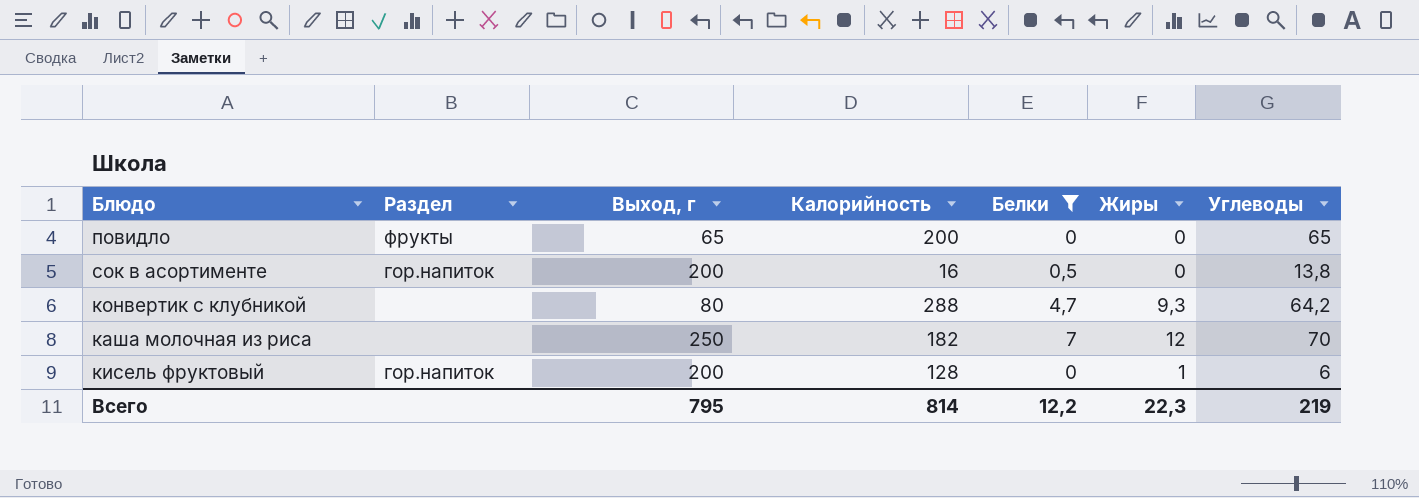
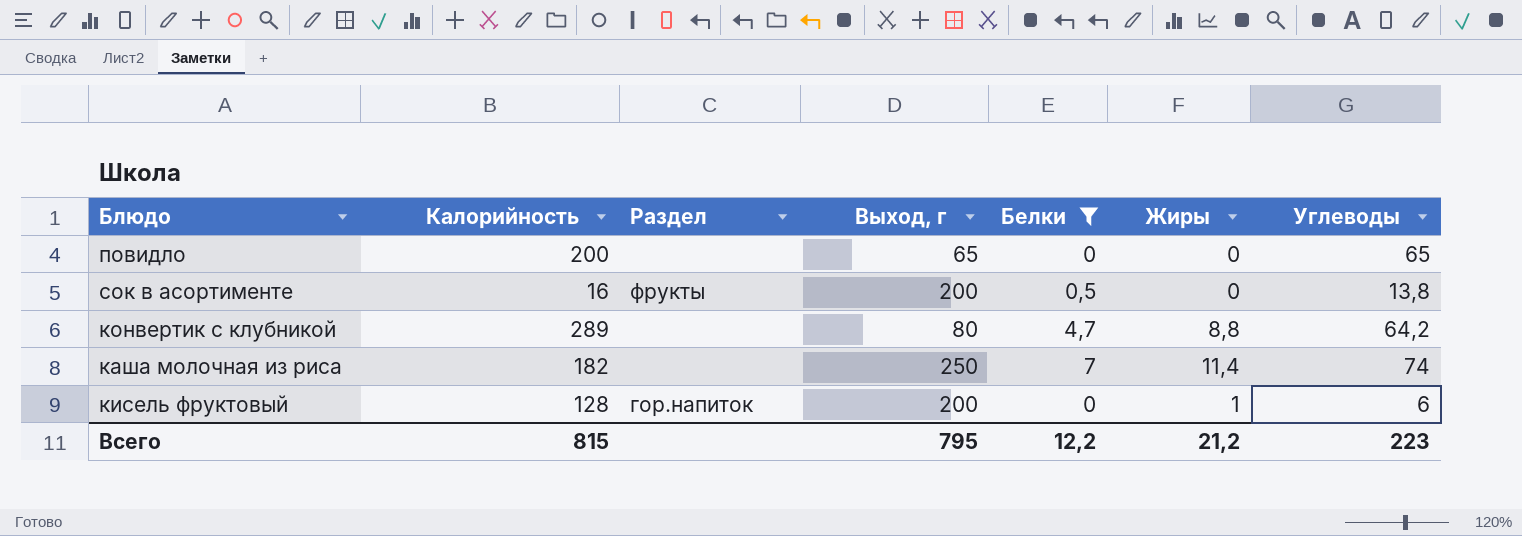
column Калорийность | position: 4 -> 2
повидло | Раздел: фрукты -> none
сок в асортименте | Раздел: гор.напиток -> фрукты
конвертик с клубникой | Калорийность: 288 -> 289
конвертик с клубникой | Жиры: 9,3 -> 8,8
каша молочная из риса | Жиры: 12 -> 11,4
каша молочная из риса | Углеводы: 70 -> 74
Всего | Калорийность: 814 -> 815
Всего | Жиры: 22,3 -> 21,2
Всего | Углеводы: 219 -> 223

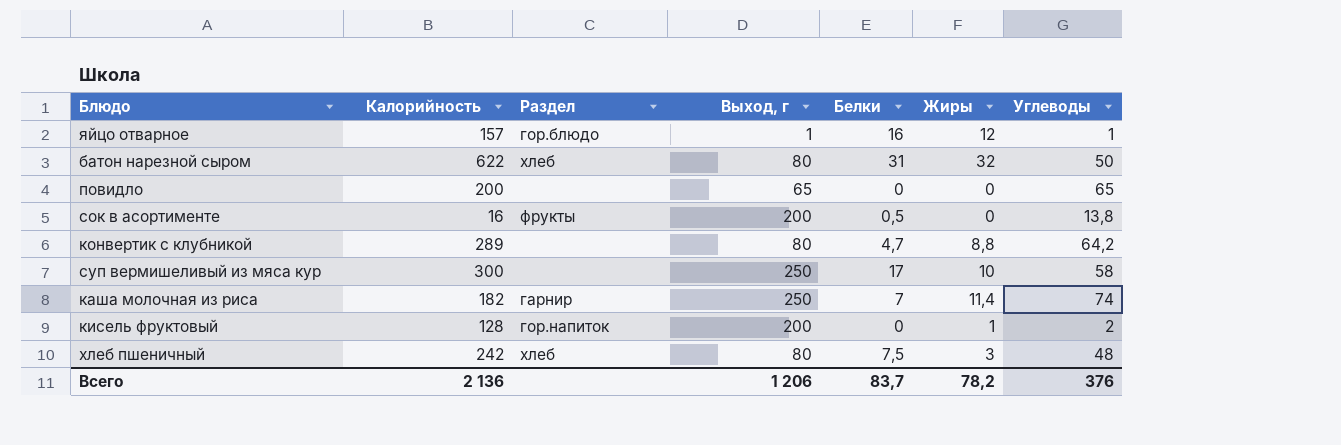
filter: Белки <= 7 -> none
каша молочная из риса | Раздел: none -> гарнир
кисель фруктовый | Углеводы: 6 -> 2
Всего | Калорийность: 815 -> 2 136
Всего | Выход, г: 795 -> 1 206
Всего | Белки: 12,2 -> 83,7
Всего | Жиры: 21,2 -> 78,2
Всего | Углеводы: 223 -> 376

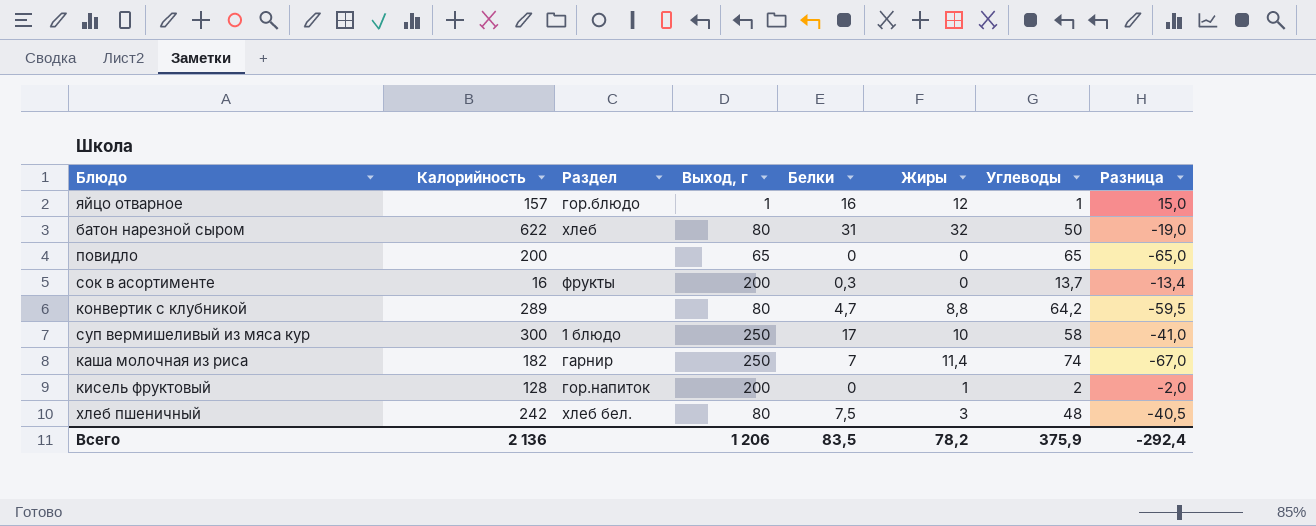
column Разница | formula: none -> [Белки] - [Углеводы]
сок в асортименте | Белки: 0,5 -> 0,3
сок в асортименте | Углеводы: 13,8 -> 13,7
суп вермишеливый из мяса кур | Раздел: none -> 1 блюдо
хлеб пшеничный | Раздел: хлеб -> хлеб бел.
Всего | Белки: 83,7 -> 83,5
Всего | Углеводы: 376 -> 375,9

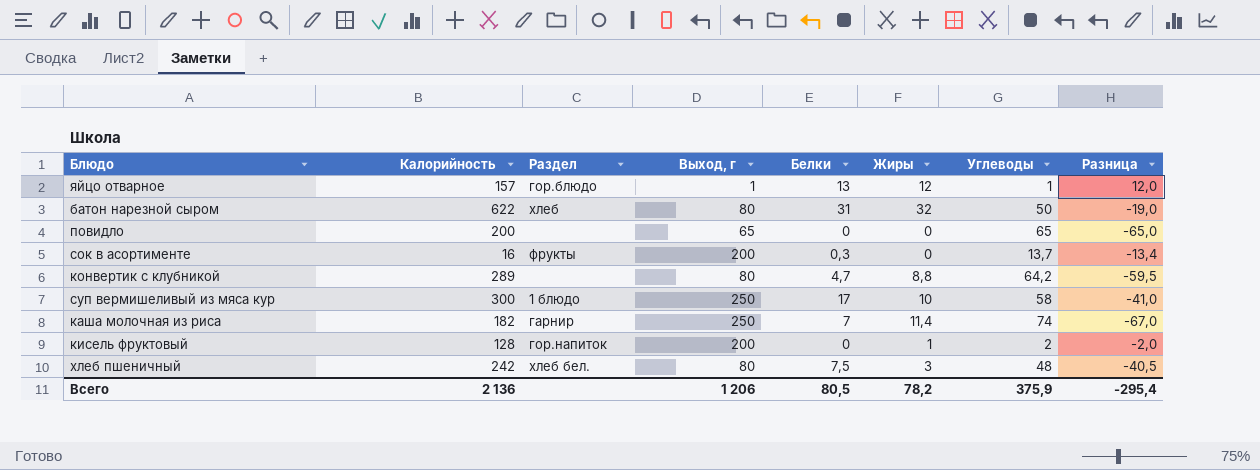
яйцо отварное | Белки: 16 -> 13
яйцо отварное | Разница: 15,0 -> 12,0
Всего | Белки: 83,5 -> 80,5
Всего | Разница: -292,4 -> -295,4

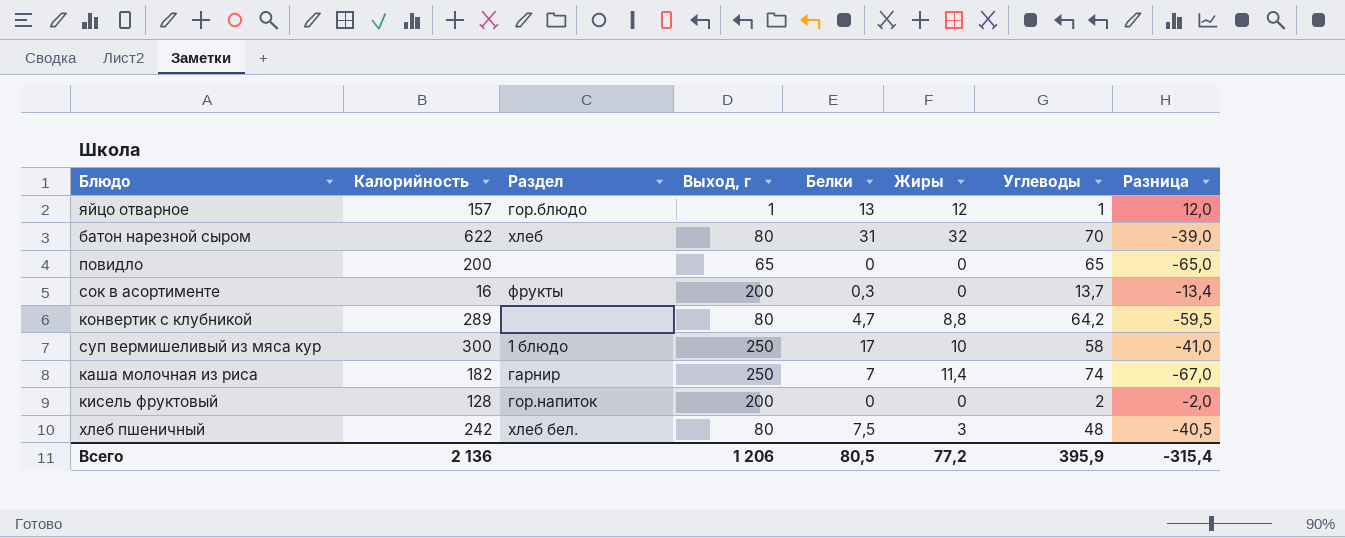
батон нарезной сыром | Углеводы: 50 -> 70
батон нарезной сыром | Разница: -19,0 -> -39,0
кисель фруктовый | Жиры: 1 -> 0
Всего | Жиры: 78,2 -> 77,2
Всего | Углеводы: 375,9 -> 395,9
Всего | Разница: -295,4 -> -315,4

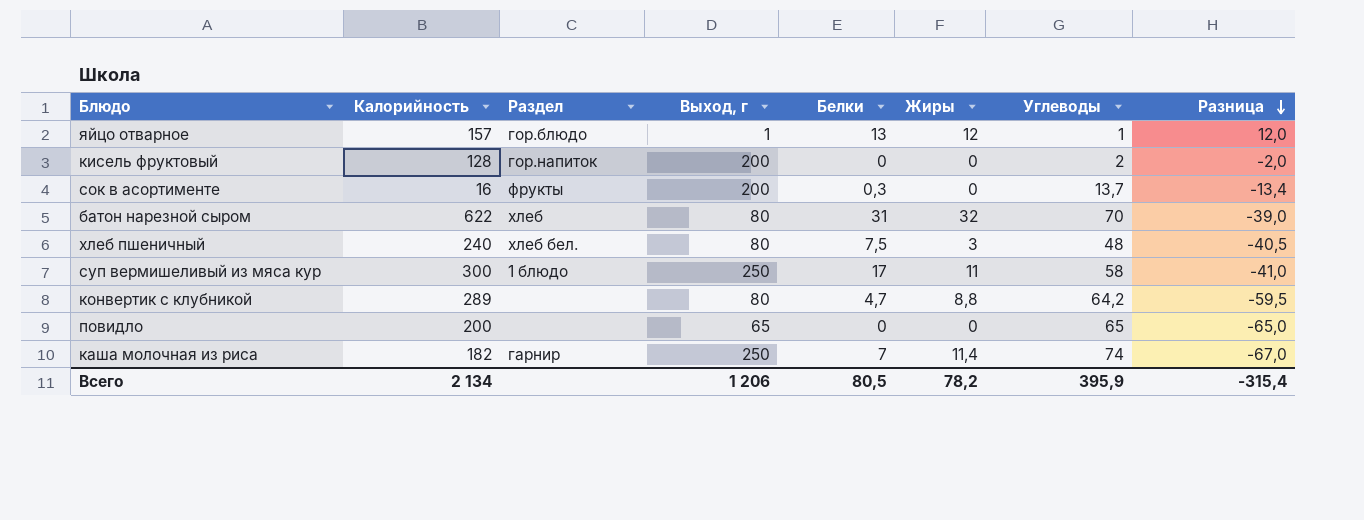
row order: none -> Разница descending
хлеб пшеничный | Калорийность: 242 -> 240
суп вермишеливый из мяса кур | Жиры: 10 -> 11
Всего | Калорийность: 2 136 -> 2 134
Всего | Жиры: 77,2 -> 78,2

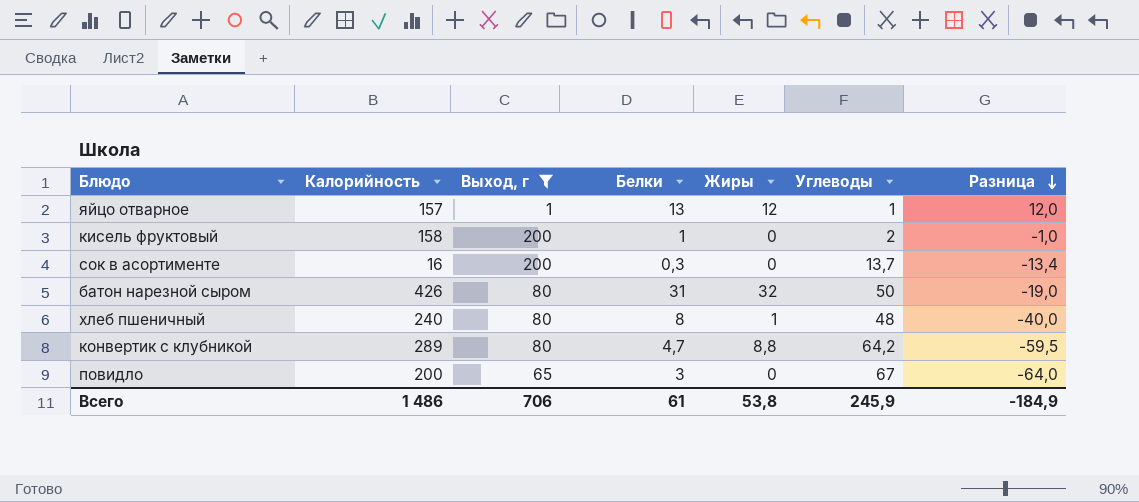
filter: none -> Выход, г != 250
column Раздел | position: 3 -> none
кисель фруктовый | Калорийность: 128 -> 158
кисель фруктовый | Белки: 0 -> 1
кисель фруктовый | Разница: -2,0 -> -1,0
батон нарезной сыром | Калорийность: 622 -> 426
батон нарезной сыром | Углеводы: 70 -> 50
батон нарезной сыром | Разница: -39,0 -> -19,0
хлеб пшеничный | Белки: 7,5 -> 8
хлеб пшеничный | Жиры: 3 -> 1
хлеб пшеничный | Разница: -40,5 -> -40,0
повидло | Белки: 0 -> 3
повидло | Углеводы: 65 -> 67
повидло | Разница: -65,0 -> -64,0
Всего | Калорийность: 2 134 -> 1 486
Всего | Выход, г: 1 206 -> 706
Всего | Белки: 80,5 -> 61
Всего | Жиры: 78,2 -> 53,8
Всего | Углеводы: 395,9 -> 245,9
Всего | Разница: -315,4 -> -184,9

